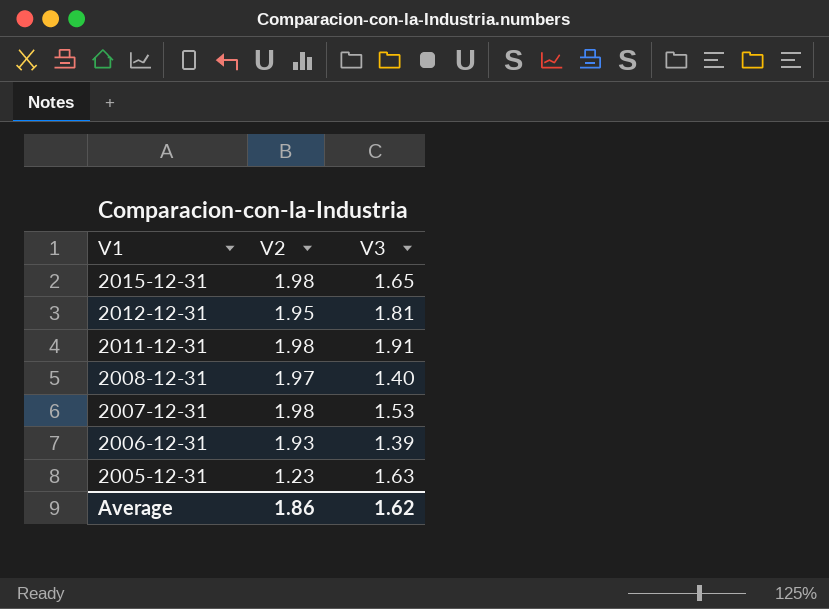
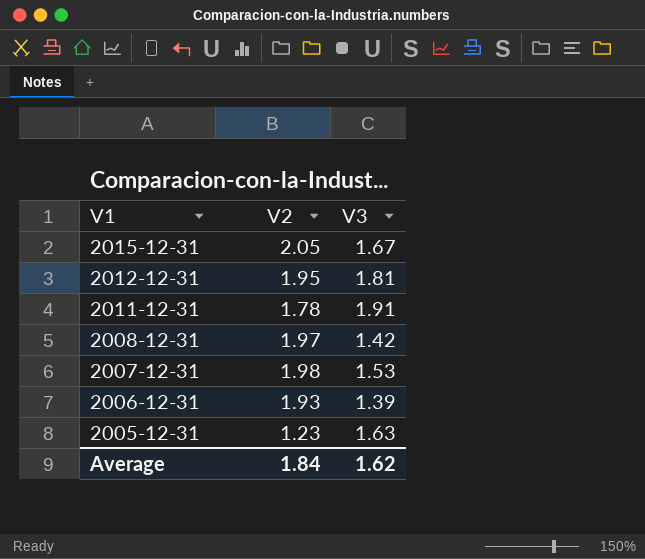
2015-12-31 | V2: 1.98 -> 2.05
2015-12-31 | V3: 1.65 -> 1.67
2011-12-31 | V2: 1.98 -> 1.78
2008-12-31 | V3: 1.40 -> 1.42
Average | V2: 1.86 -> 1.84

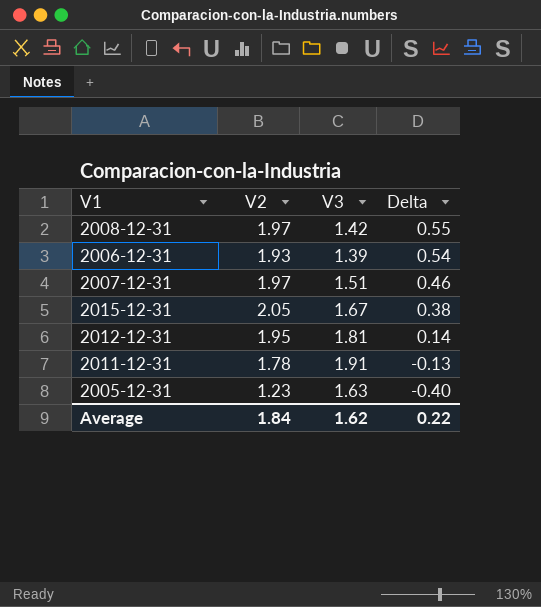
row order: V1 descending -> Delta descending
column Delta | formula: none -> [V2] - [V3]
2007-12-31 | V2: 1.98 -> 1.97
2007-12-31 | V3: 1.53 -> 1.51

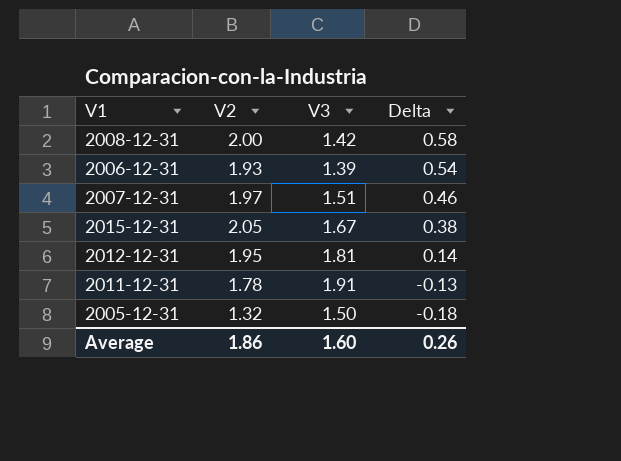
2008-12-31 | V2: 1.97 -> 2.00
2008-12-31 | Delta: 0.55 -> 0.58
2005-12-31 | V2: 1.23 -> 1.32
2005-12-31 | V3: 1.63 -> 1.50
2005-12-31 | Delta: -0.40 -> -0.18
Average | V2: 1.84 -> 1.86
Average | V3: 1.62 -> 1.60
Average | Delta: 0.22 -> 0.26

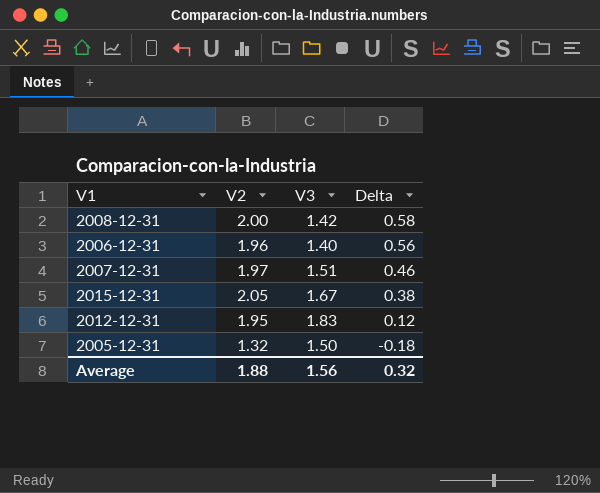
row 2011-12-31: 1.78 | 1.91 | -0.13 -> none
2006-12-31 | V2: 1.93 -> 1.96
2006-12-31 | V3: 1.39 -> 1.40
2006-12-31 | Delta: 0.54 -> 0.56
2012-12-31 | V3: 1.81 -> 1.83
2012-12-31 | Delta: 0.14 -> 0.12
Average | V2: 1.86 -> 1.88
Average | V3: 1.60 -> 1.56
Average | Delta: 0.26 -> 0.32

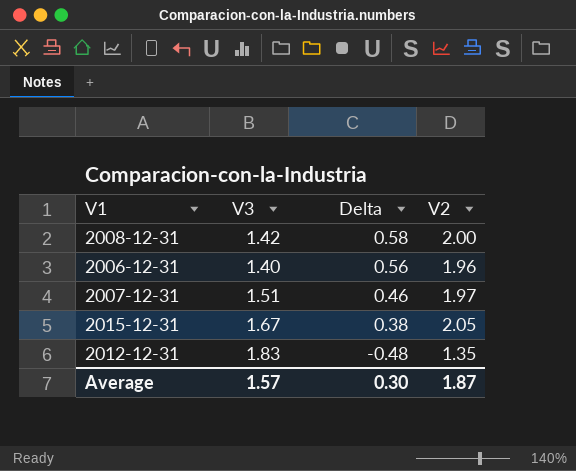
column V2 | position: 2 -> 4
row 2005-12-31: 1.32 | 1.50 | -0.18 -> none
2012-12-31 | Delta: 0.12 -> -0.48
2012-12-31 | V2: 1.95 -> 1.35
Average | V3: 1.56 -> 1.57
Average | Delta: 0.32 -> 0.30
Average | V2: 1.88 -> 1.87

